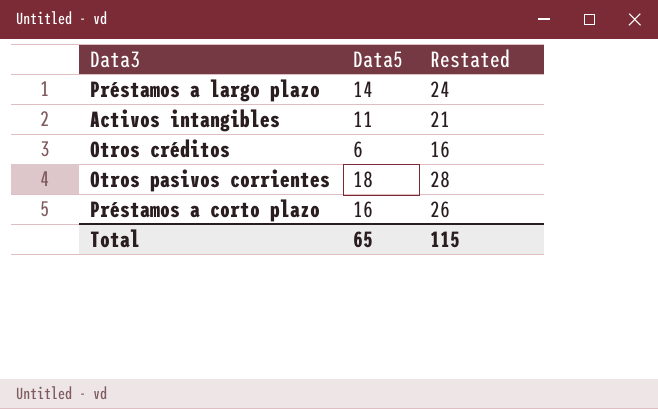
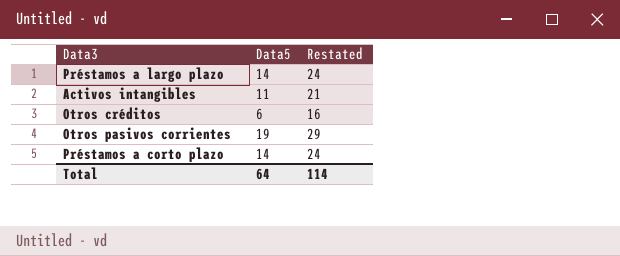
Otros pasivos corrientes | Data5: 18 -> 19
Otros pasivos corrientes | Restated: 28 -> 29
Préstamos a corto plazo | Data5: 16 -> 14
Préstamos a corto plazo | Restated: 26 -> 24
Total | Data5: 65 -> 64
Total | Restated: 115 -> 114

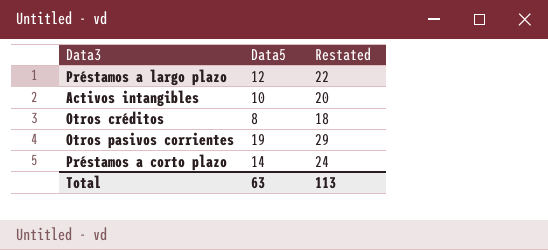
Préstamos a largo plazo | Data5: 14 -> 12
Préstamos a largo plazo | Restated: 24 -> 22
Activos intangibles | Data5: 11 -> 10
Activos intangibles | Restated: 21 -> 20
Otros créditos | Data5: 6 -> 8
Otros créditos | Restated: 16 -> 18
Total | Data5: 64 -> 63
Total | Restated: 114 -> 113

